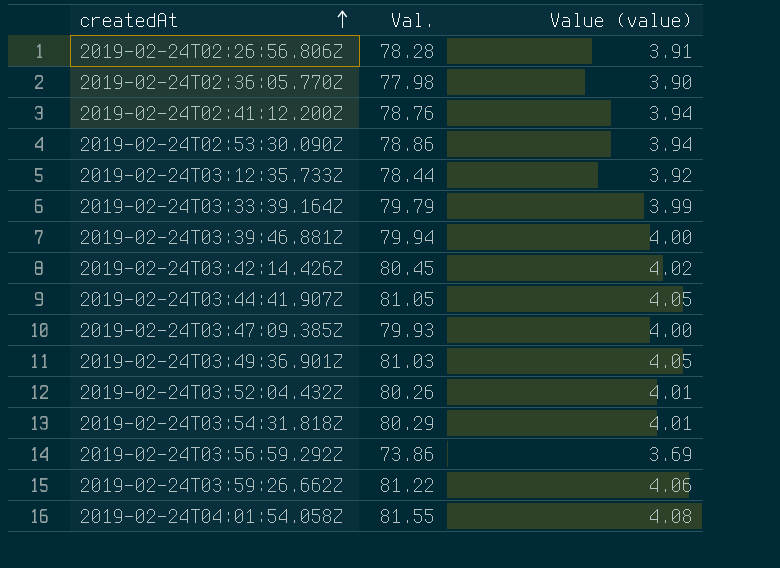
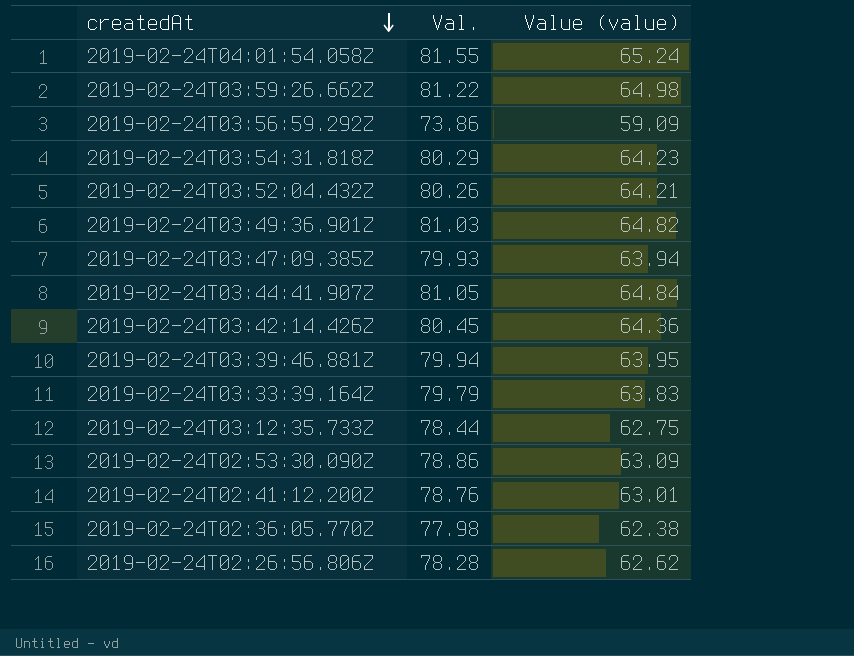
row order: createdAt ascending -> createdAt descending
column Value (value) | formula: [Val.] * 0.05 -> [Val.] * 0.8

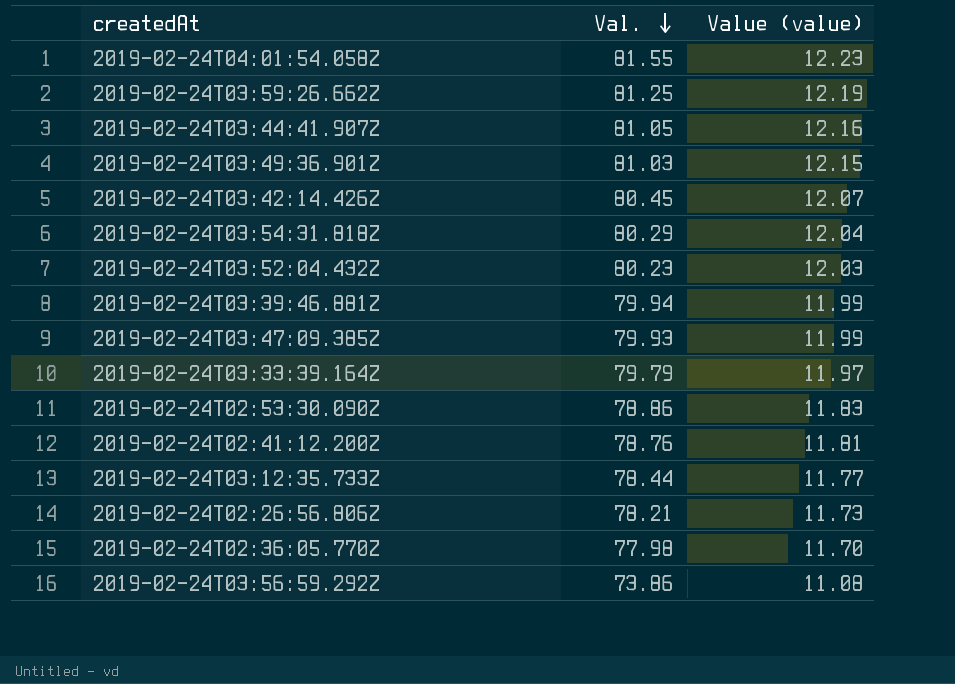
row order: createdAt descending -> Val. descending
column Value (value) | formula: [Val.] * 0.8 -> [Val.] * 0.15
2019-02-24T03:59:26.662Z | Val.: 81.22 -> 81.25
2019-02-24T03:52:04.432Z | Val.: 80.26 -> 80.23
2019-02-24T02:26:56.806Z | Val.: 78.28 -> 78.21

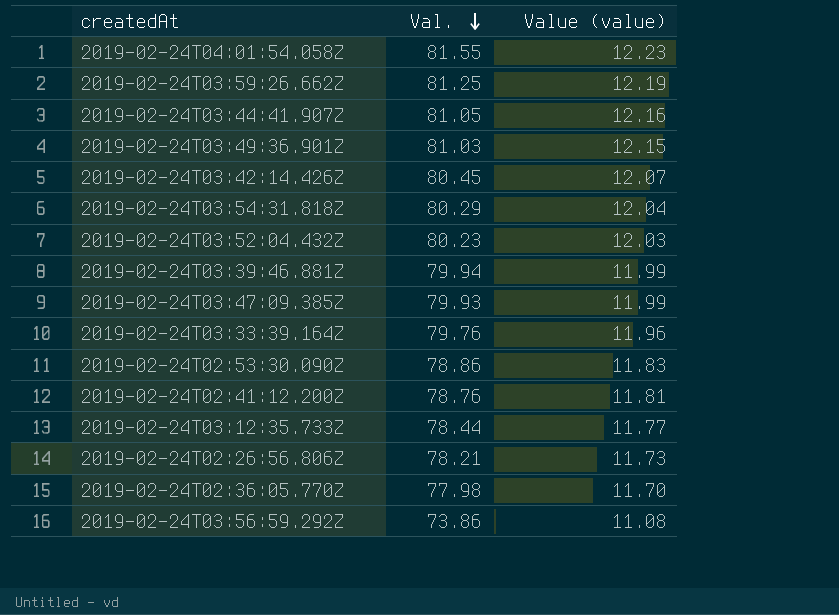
2019-02-24T03:33:39.164Z | Val.: 79.79 -> 79.76
2019-02-24T03:33:39.164Z | Value (value): 11.97 -> 11.96

